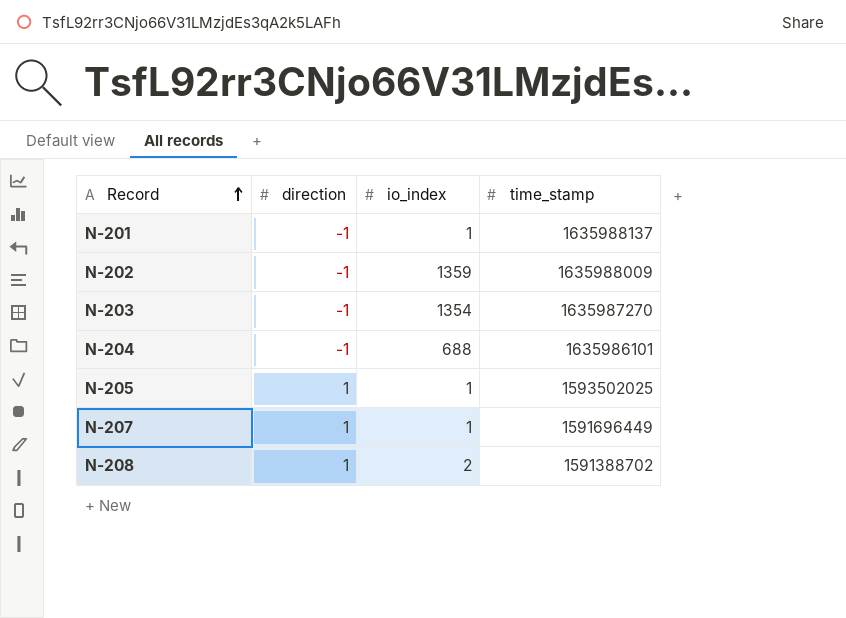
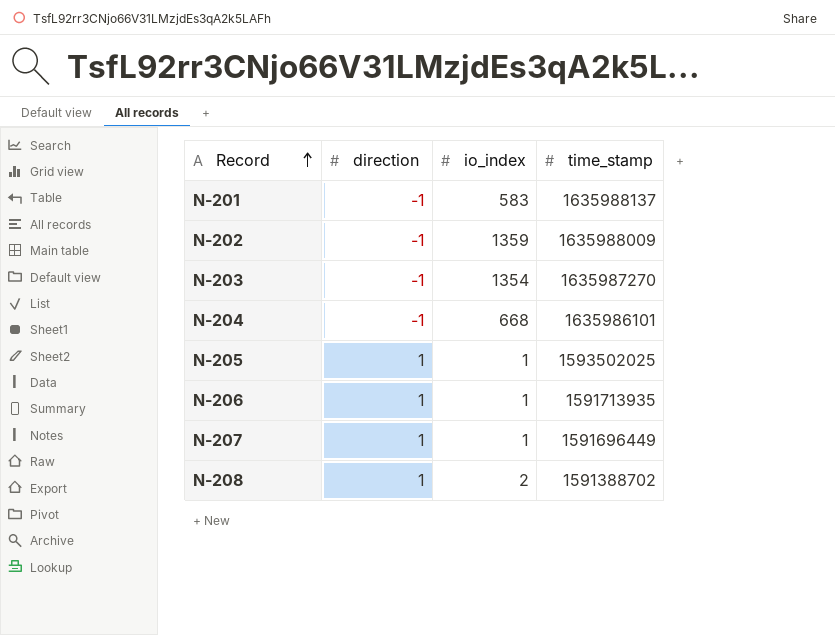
N-201 | io_index: 1 -> 583
N-204 | io_index: 688 -> 668
row N-206: none -> 1 | 1 | 1591713935

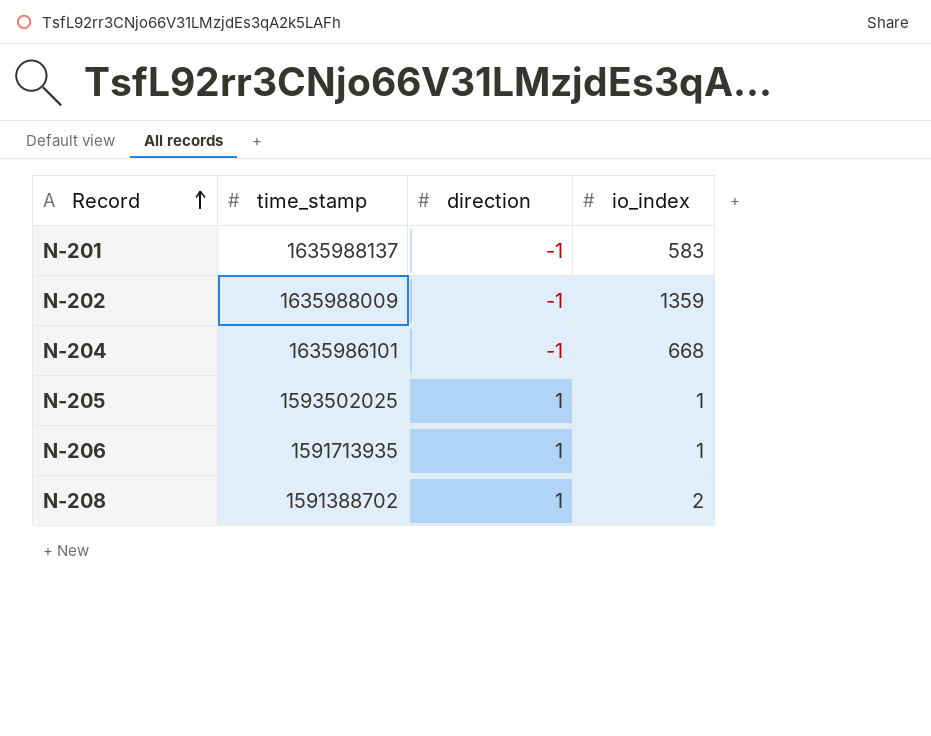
column time_stamp | position: 4 -> 2
row N-203: -1 | 1354 | 1635987270 -> none
row N-207: 1 | 1 | 1591696449 -> none

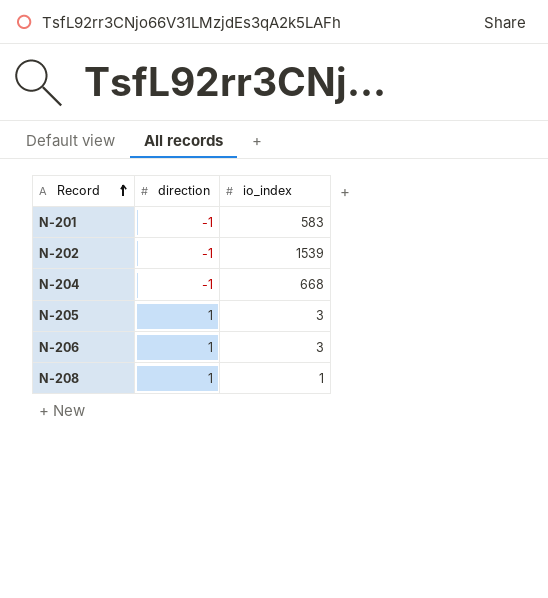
column time_stamp | position: 2 -> none
N-202 | io_index: 1359 -> 1539
N-205 | io_index: 1 -> 3
N-206 | io_index: 1 -> 3
N-208 | io_index: 2 -> 1

